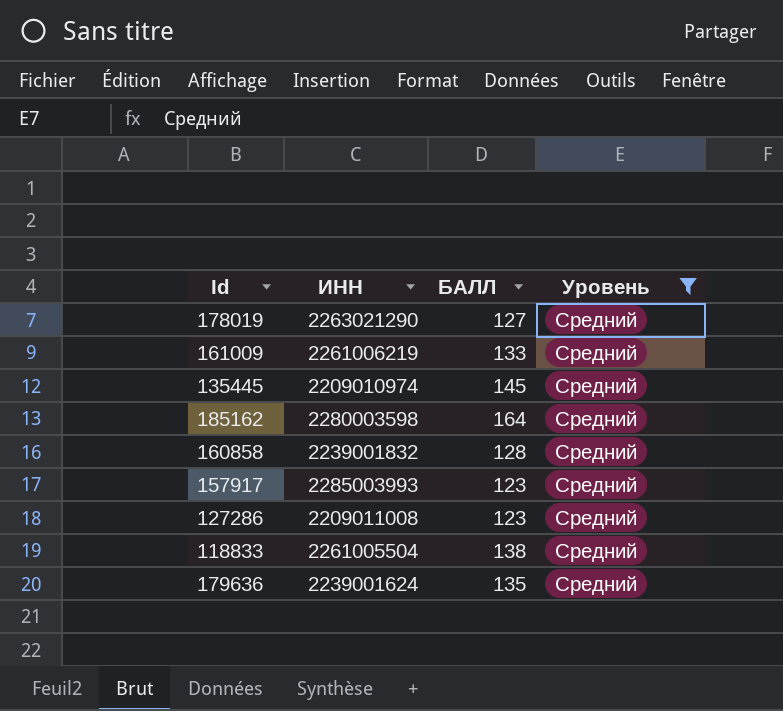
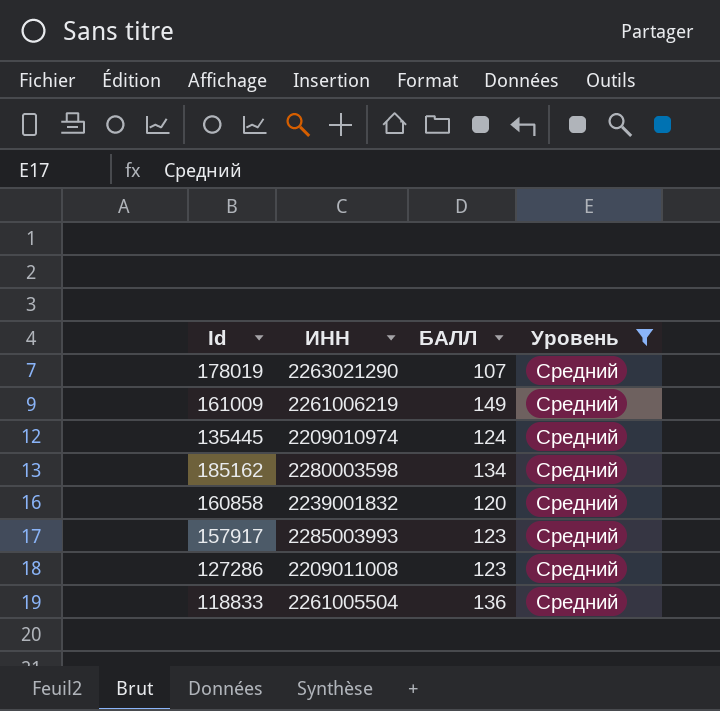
row 179636: 2239001624 | 135 | Средний -> none
178019 | БАЛЛ: 127 -> 107
161009 | БАЛЛ: 133 -> 149
135445 | БАЛЛ: 145 -> 124
185162 | БАЛЛ: 164 -> 134
160858 | БАЛЛ: 128 -> 120
118833 | БАЛЛ: 138 -> 136

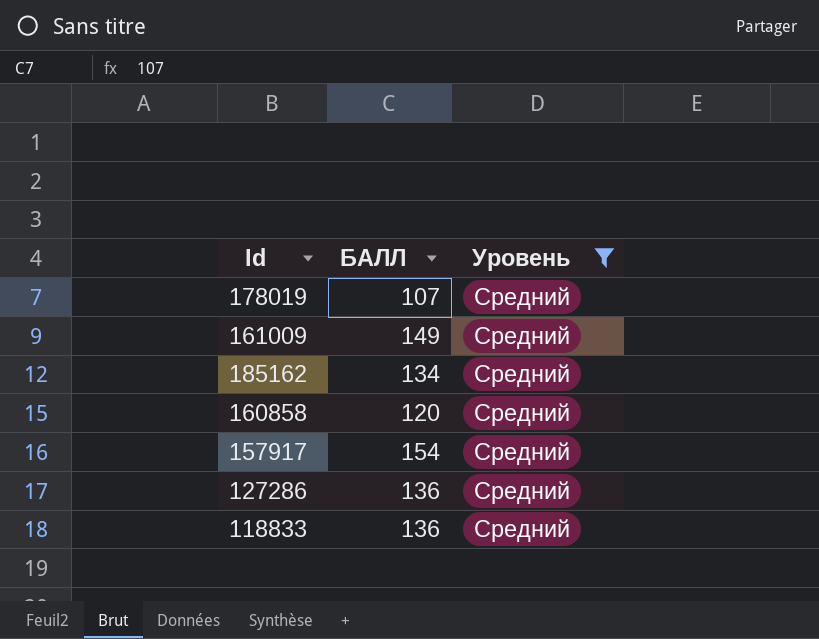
column ИНН | position: 2 -> none
row 135445: 2209010974 | 124 | Средний -> none
157917 | БАЛЛ: 123 -> 154
127286 | БАЛЛ: 123 -> 136

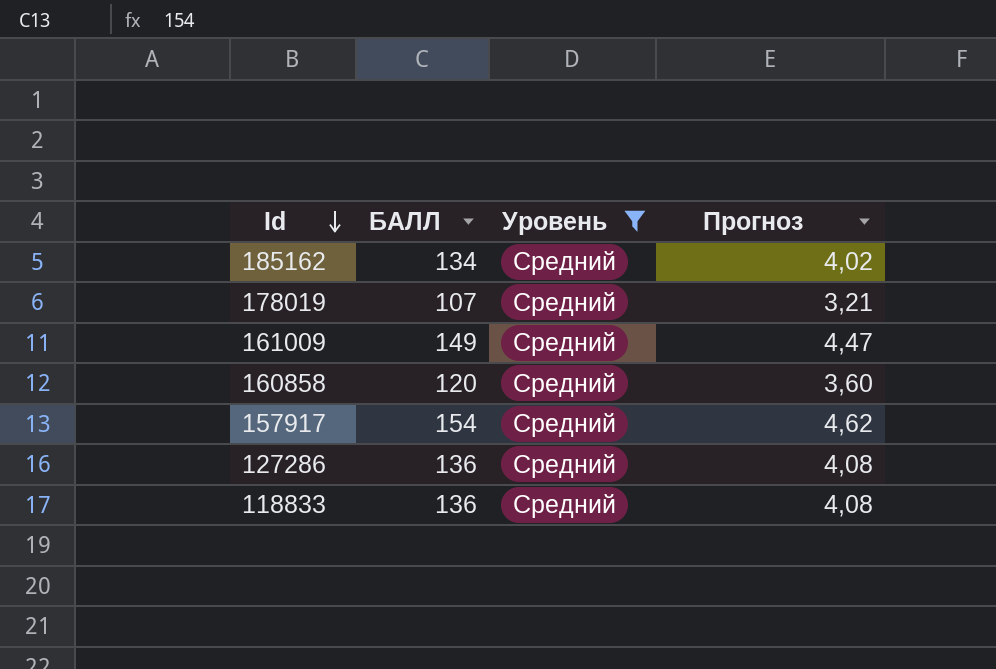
row order: none -> Id descending
column Прогноз | formula: none -> [БАЛЛ] * 0,03

